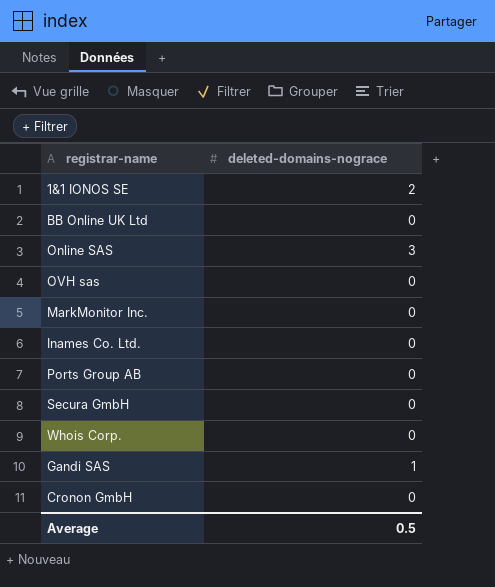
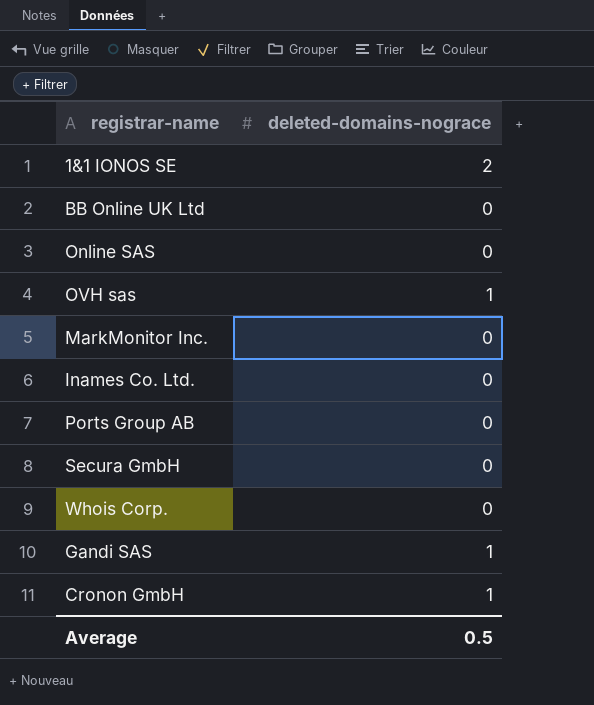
Online SAS | deleted-domains-nograce: 3 -> 0
OVH sas | deleted-domains-nograce: 0 -> 1
Cronon GmbH | deleted-domains-nograce: 0 -> 1

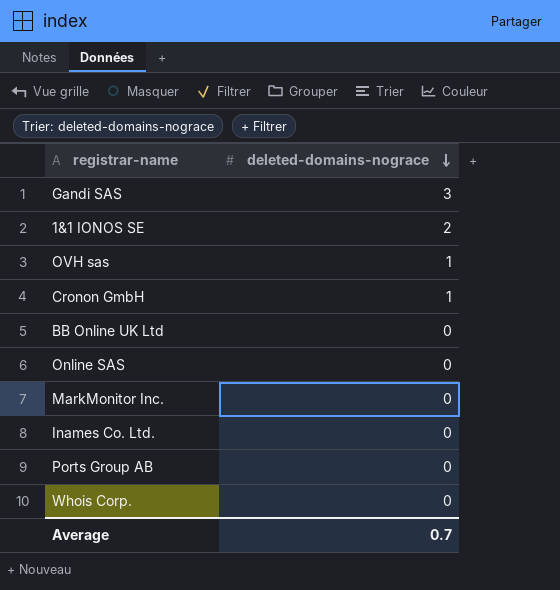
row order: none -> deleted-domains-nograce descending
row Secura GmbH: 0 -> none
Gandi SAS | deleted-domains-nograce: 1 -> 3
Average | deleted-domains-nograce: 0.5 -> 0.7

